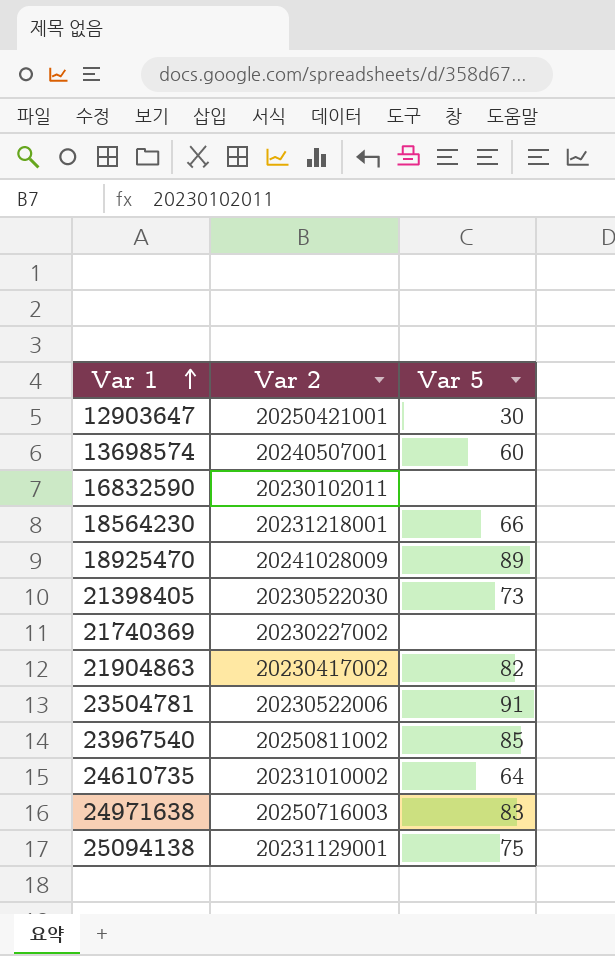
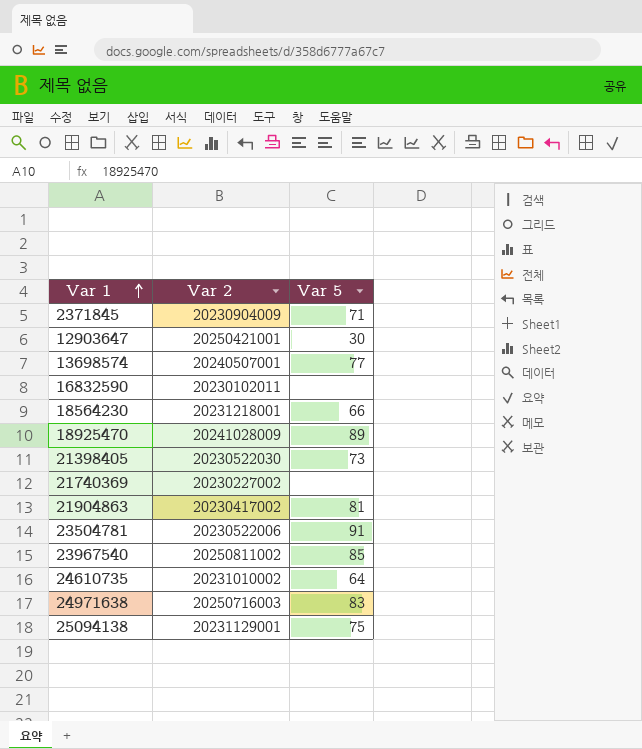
row 2371845: none -> 20230904009 | 71
13698574 | Var 5: 60 -> 77
21904863 | Var 5: 82 -> 81

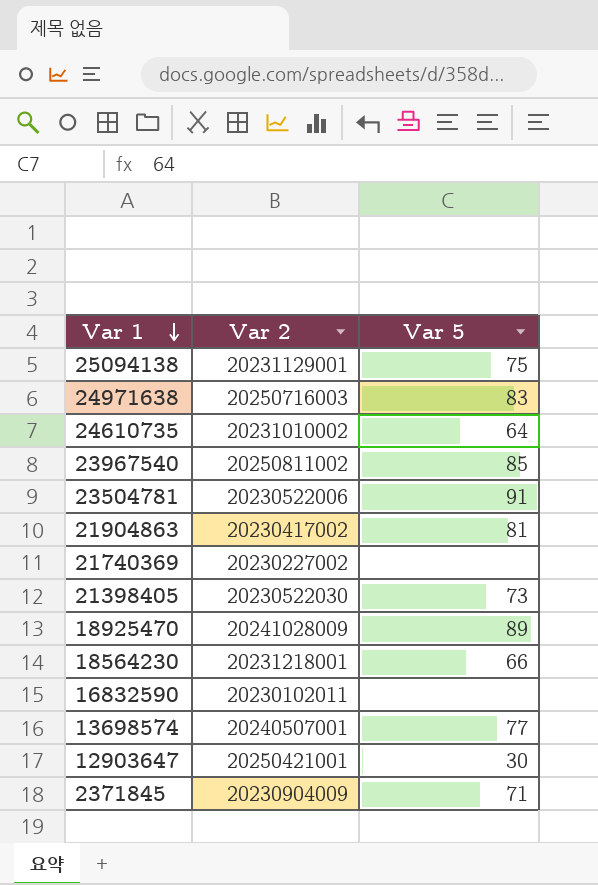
row order: Var 1 ascending -> Var 1 descending

